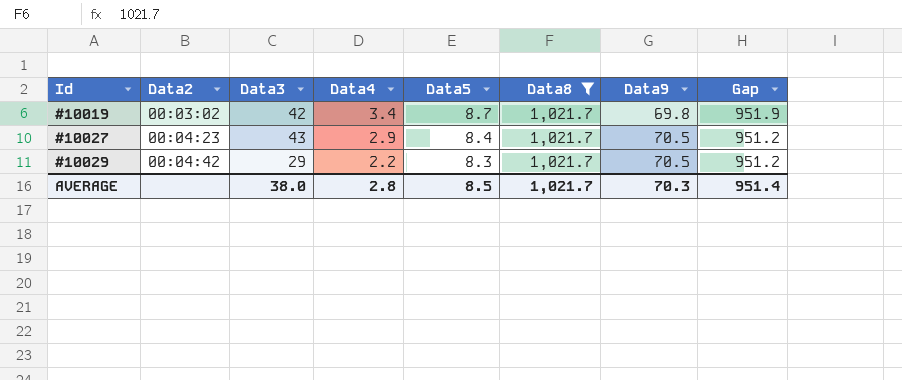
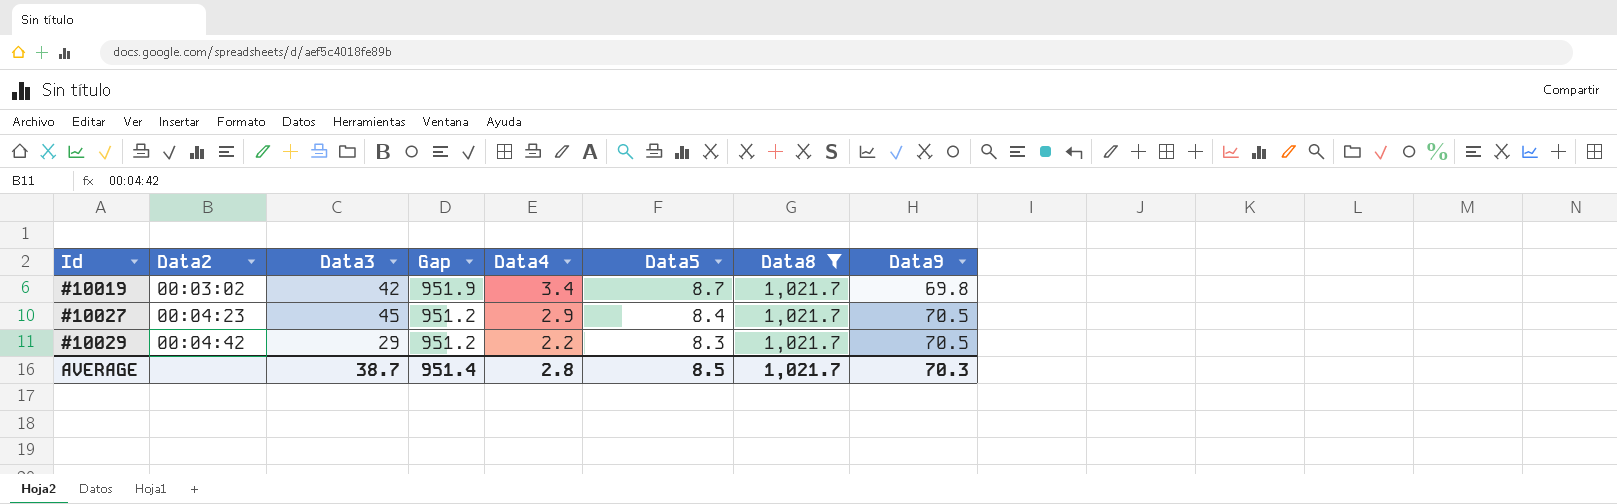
column Gap | position: 8 -> 4
#10027 | Data3: 43 -> 45
AVERAGE | Data3: 38.0 -> 38.7

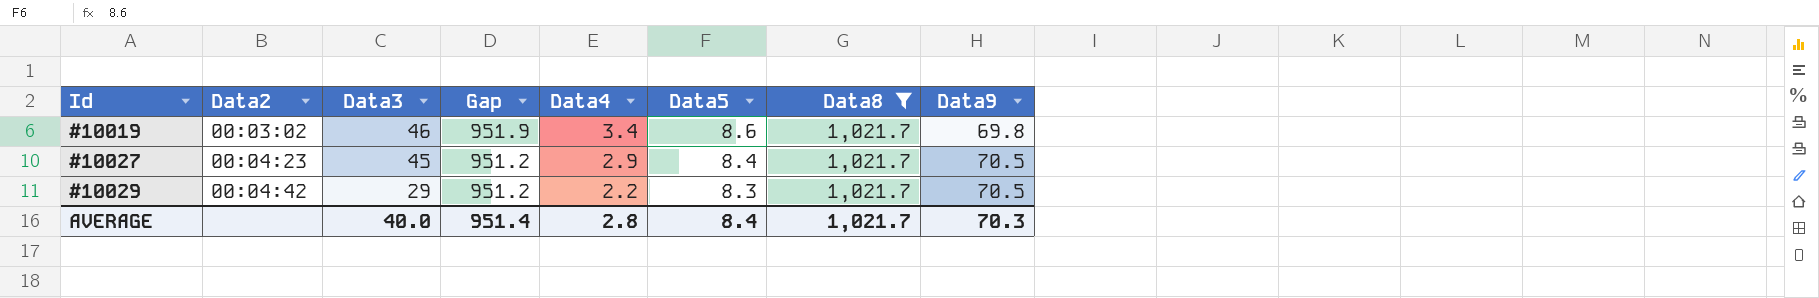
#10019 | Data3: 42 -> 46
#10019 | Data5: 8.7 -> 8.6
AVERAGE | Data3: 38.7 -> 40.0
AVERAGE | Data5: 8.5 -> 8.4

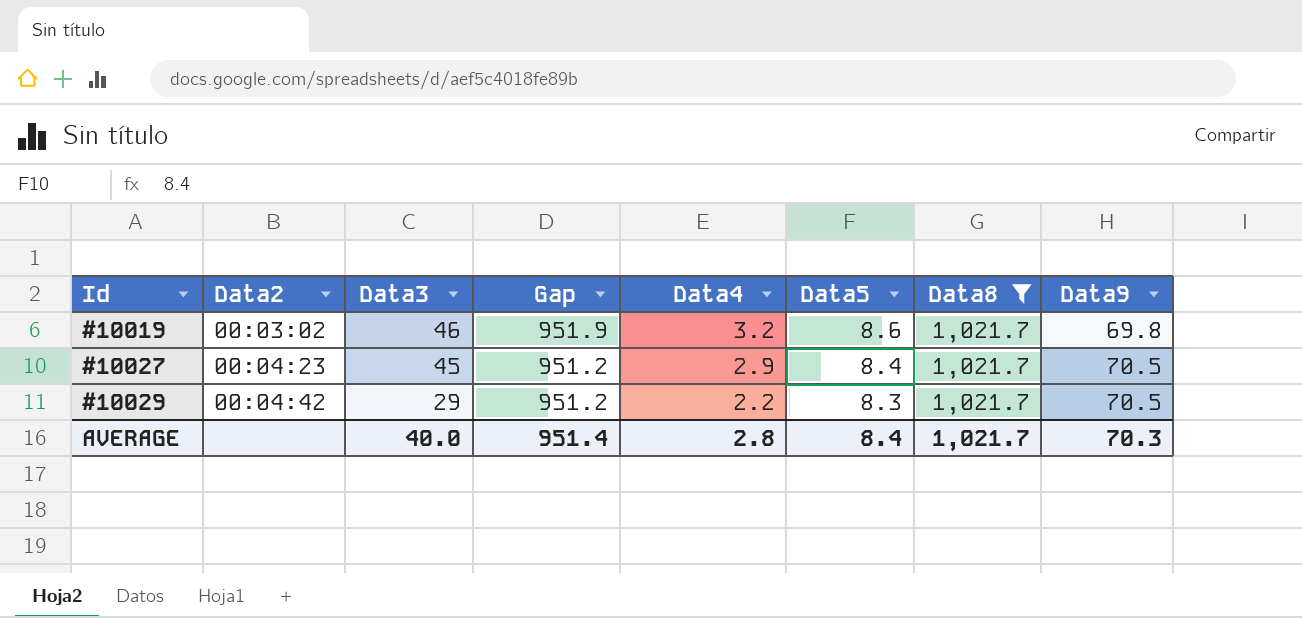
#10019 | Data4: 3.4 -> 3.2

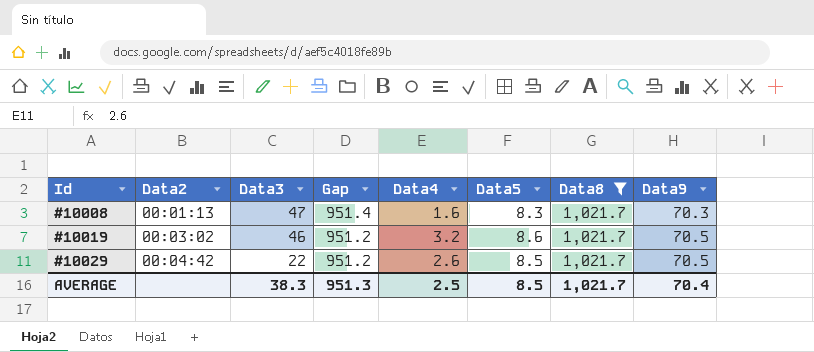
row #10027: 00:04:23 | 45 | 951.2 | 2.9 | 8.4 | 1,021.7 | 70.5 -> none
row #10008: none -> 00:01:13 | 47 | 951.4 | 1.6 | 8.3 | 1,021.7 | 70.3
#10019 | Gap: 951.9 -> 951.2
#10019 | Data9: 69.8 -> 70.5
#10029 | Data3: 29 -> 22
#10029 | Data4: 2.2 -> 2.6
#10029 | Data5: 8.3 -> 8.5
AVERAGE | Data3: 40.0 -> 38.3
AVERAGE | Gap: 951.4 -> 951.3
AVERAGE | Data4: 2.8 -> 2.5
AVERAGE | Data5: 8.4 -> 8.5
AVERAGE | Data9: 70.3 -> 70.4

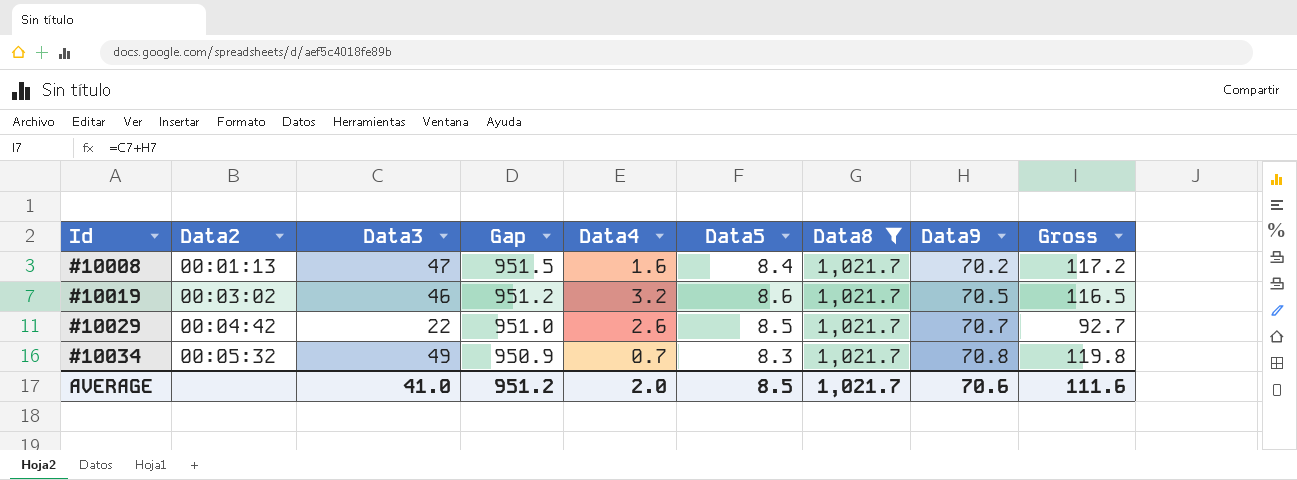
column Gross | formula: none -> [Data3] + [Data9]
#10008 | Gap: 951.4 -> 951.5
#10008 | Data5: 8.3 -> 8.4
#10008 | Data9: 70.3 -> 70.2
#10029 | Gap: 951.2 -> 951.0
#10029 | Data9: 70.5 -> 70.7
row #10034: none -> 00:05:32 | 49 | 950.9 | 0.7 | 8.3 | 1,021.7 | 70.8 | 119.8
AVERAGE | Data3: 38.3 -> 41.0
AVERAGE | Gap: 951.3 -> 951.2
AVERAGE | Data4: 2.5 -> 2.0
AVERAGE | Data9: 70.4 -> 70.6

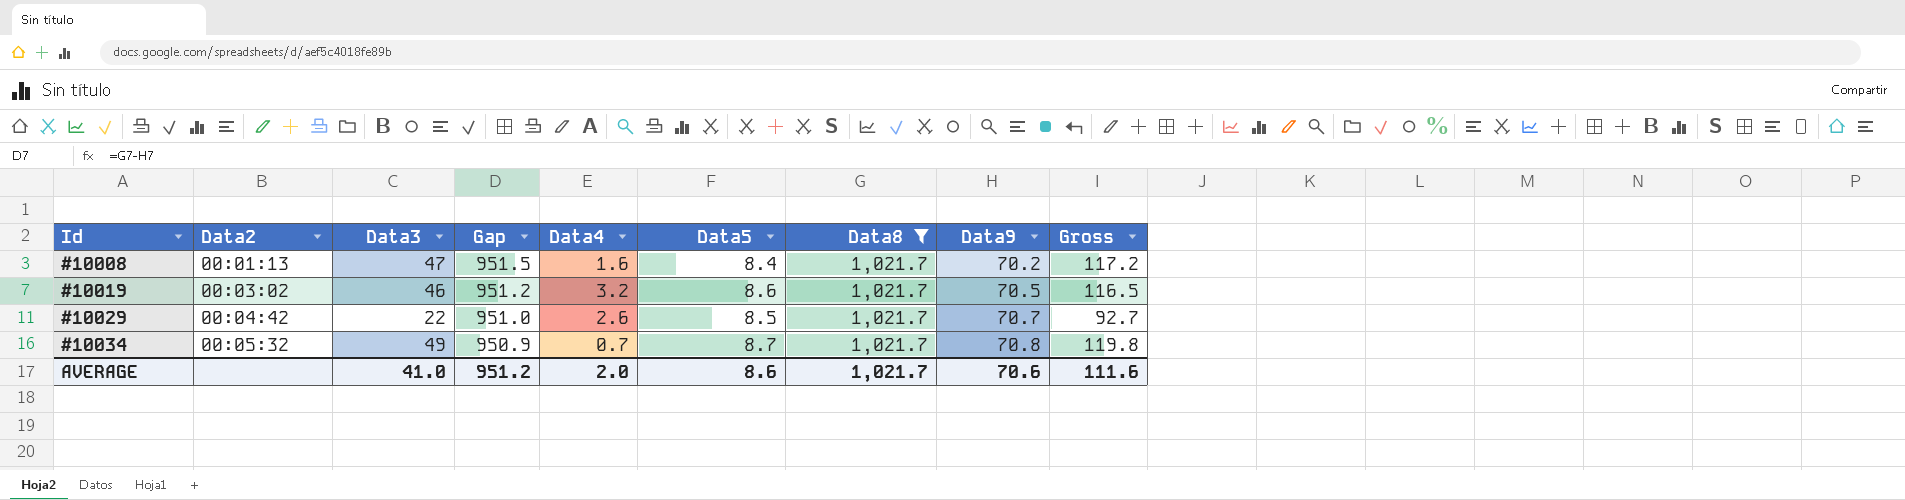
#10034 | Data5: 8.3 -> 8.7
AVERAGE | Data5: 8.5 -> 8.6

